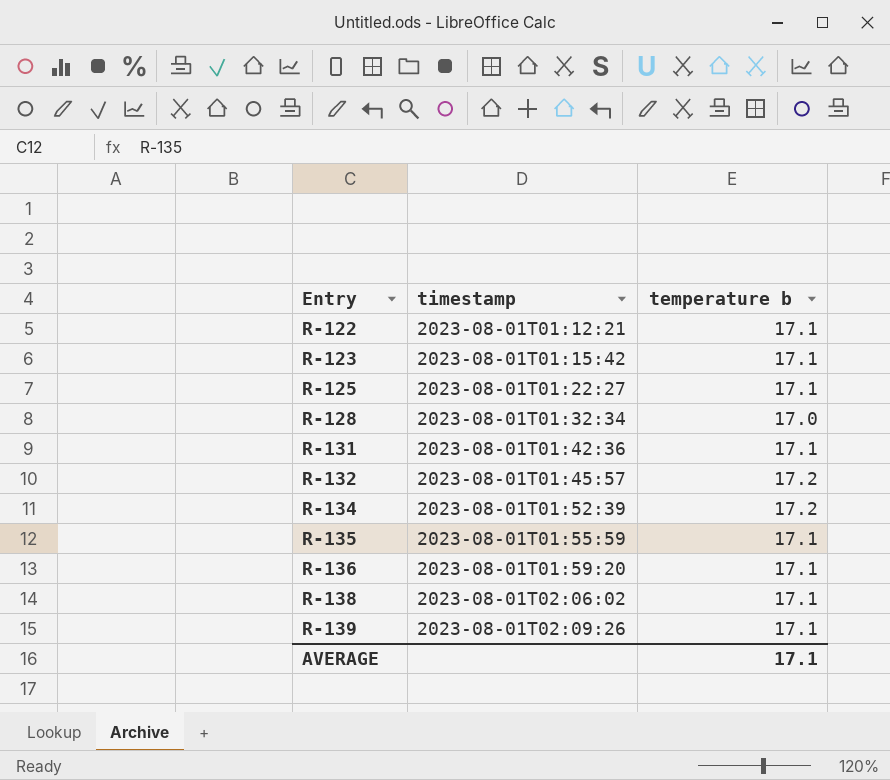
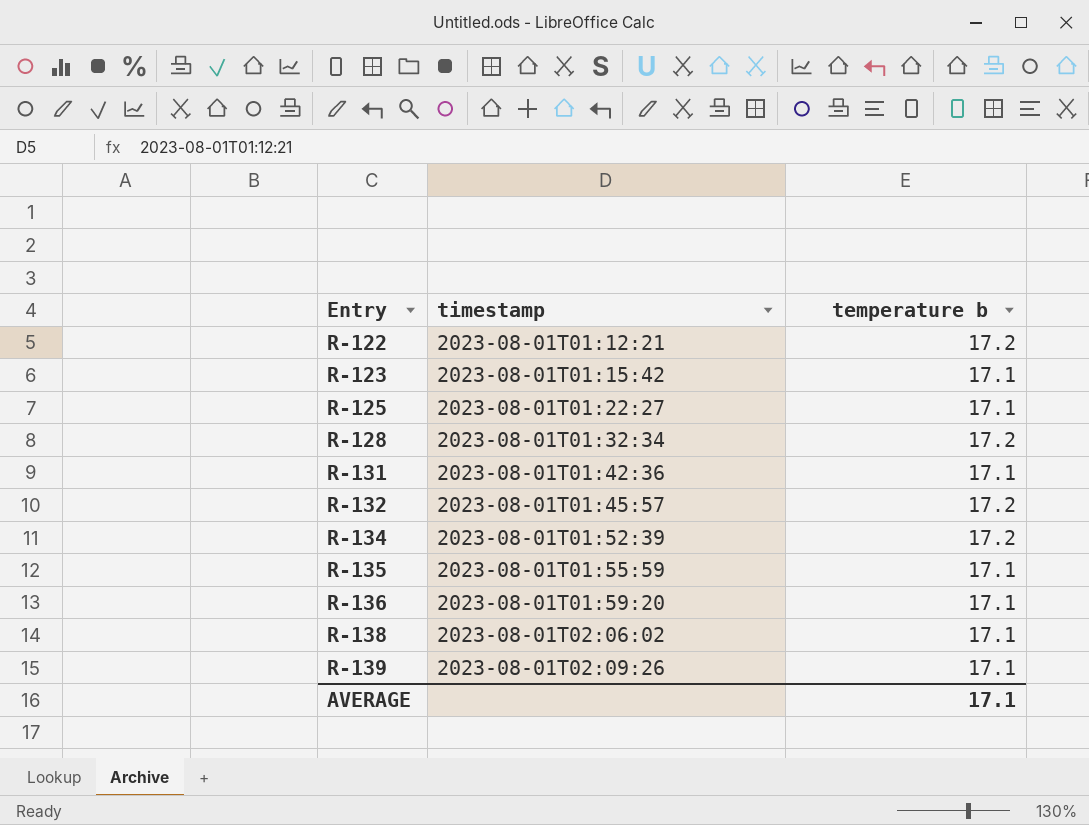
R-122 | temperature b: 17.1 -> 17.2
R-128 | temperature b: 17.0 -> 17.2

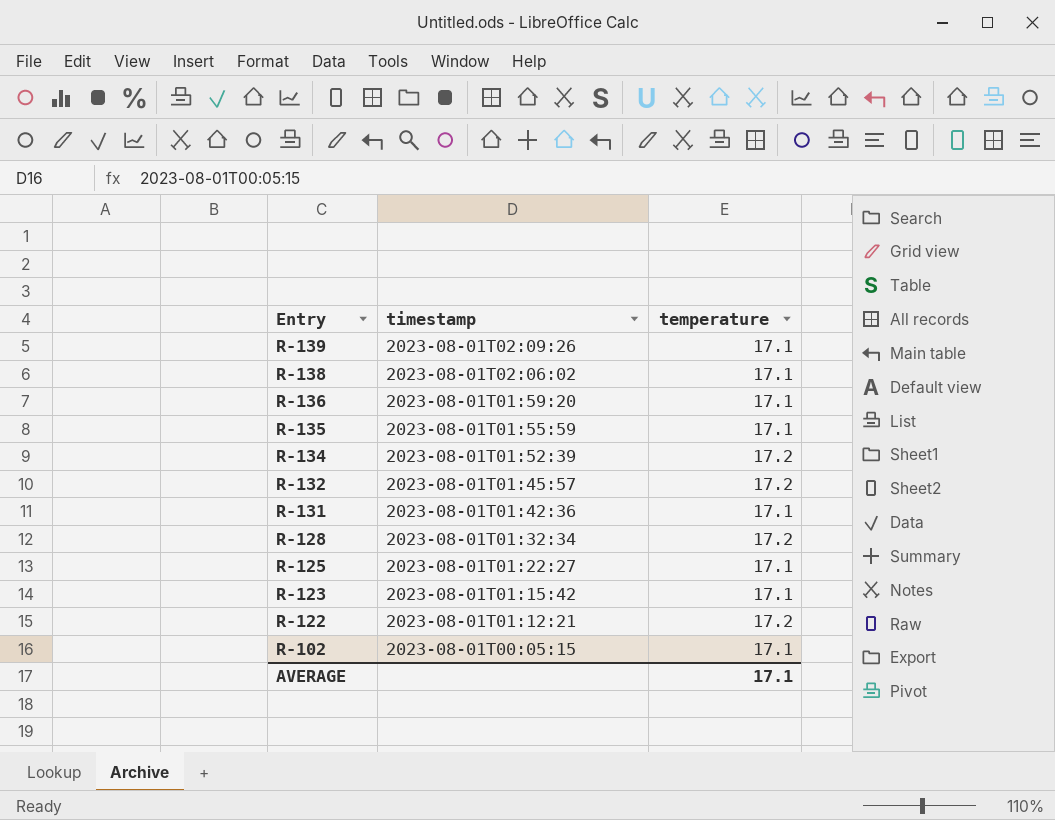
row order: Entry ascending -> Entry descending
column name: temperature b -> temperature
row R-102: none -> 2023-08-01T00:05:15 | 17.1

